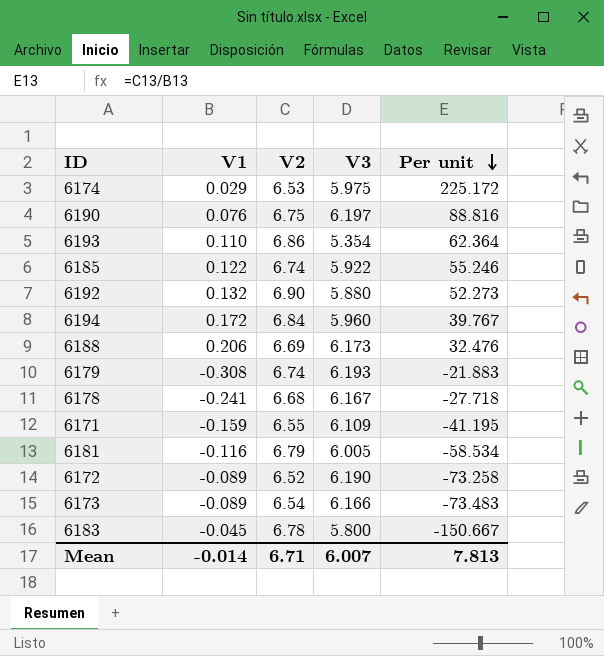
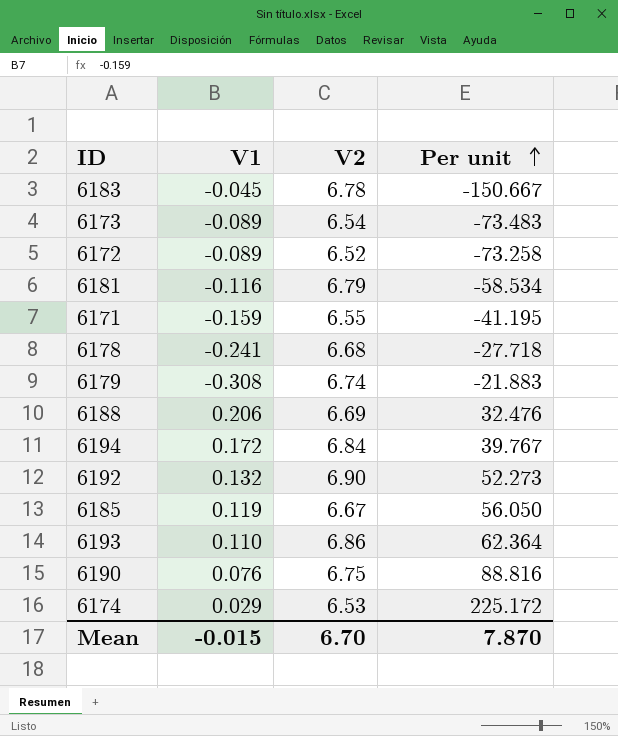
row order: Per unit descending -> Per unit ascending
column V3 | position: 4 -> none
6185 | V1: 0.122 -> 0.119
6185 | V2: 6.74 -> 6.67
6185 | Per unit: 55.246 -> 56.050
Mean | V1: -0.014 -> -0.015
Mean | V2: 6.71 -> 6.70
Mean | Per unit: 7.813 -> 7.870

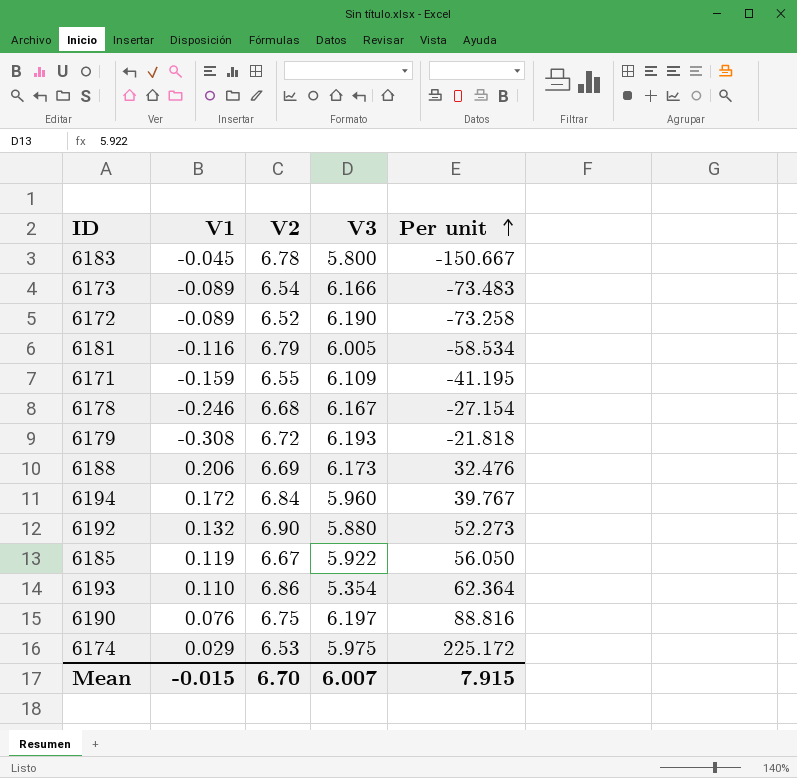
column V3 | position: none -> 4
6178 | V1: -0.241 -> -0.246
6178 | Per unit: -27.718 -> -27.154
6179 | V2: 6.74 -> 6.72
6179 | Per unit: -21.883 -> -21.818
Mean | Per unit: 7.870 -> 7.915

